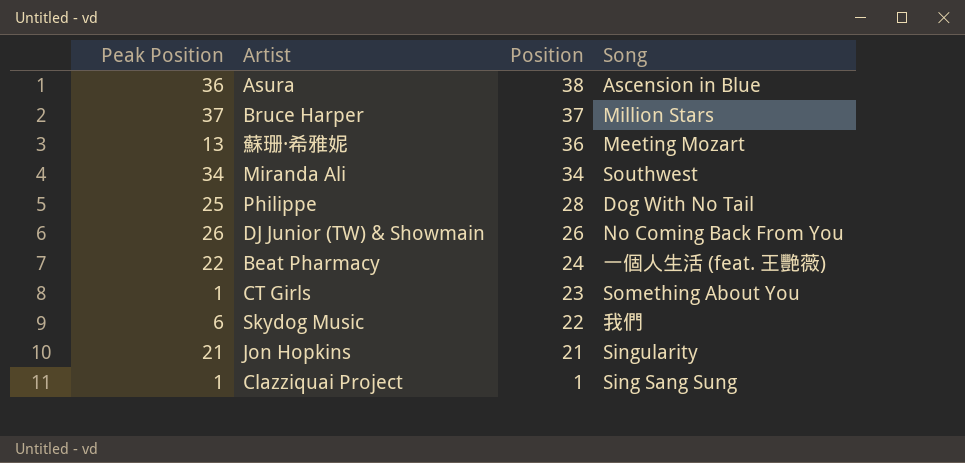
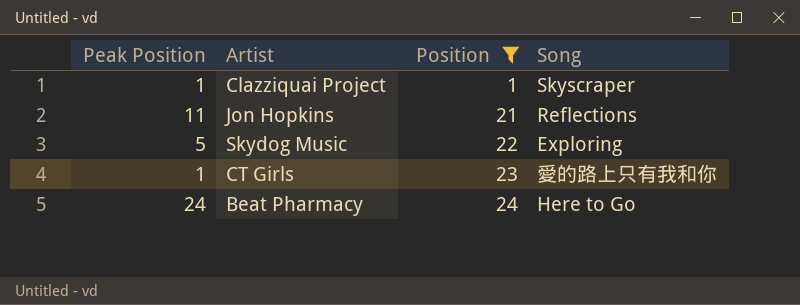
filter: none -> Position <= 24
row order: Position descending -> Position ascending
Clazziquai Project | Song: Sing Sang Sung -> Skyscraper
Jon Hopkins | Peak Position: 21 -> 11
Jon Hopkins | Song: Singularity -> Reflections
Skydog Music | Peak Position: 6 -> 5
Skydog Music | Song: 我們 -> Exploring
CT Girls | Song: Something About You -> 愛的路上只有我和你
Beat Pharmacy | Peak Position: 22 -> 24
Beat Pharmacy | Song: 一個人生活 (feat. 王艷薇) -> Here to Go

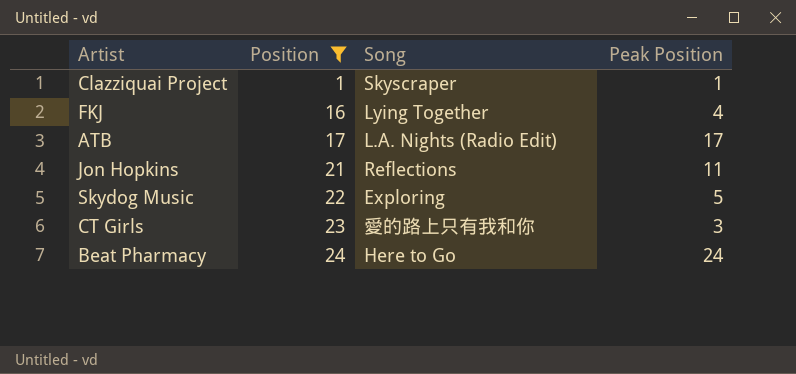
column Peak Position | position: 1 -> 4
row FKJ: none -> 16 | Lying Together | 4
row ATB: none -> 17 | L.A. Nights (Radio Edit) | 17
CT Girls | Peak Position: 1 -> 3

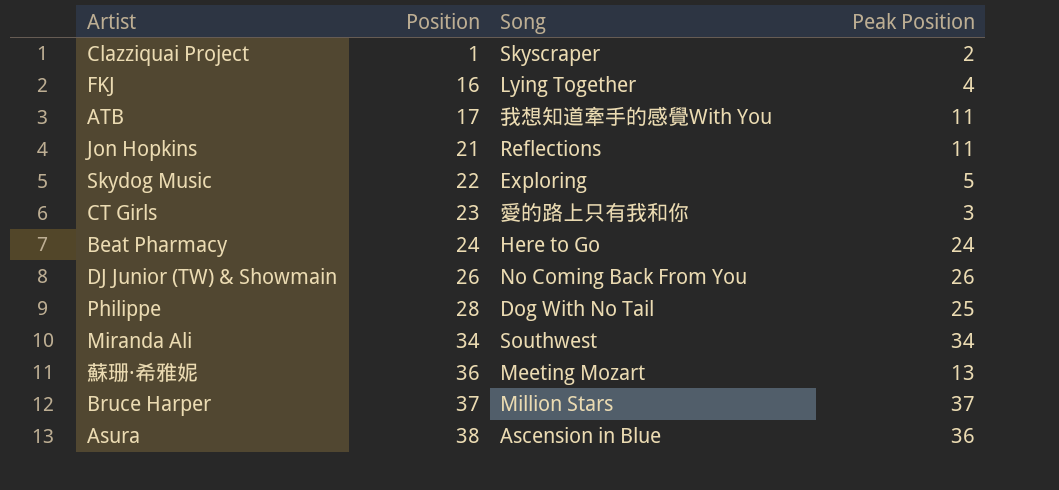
filter: Position <= 24 -> none
Clazziquai Project | Peak Position: 1 -> 2
ATB | Song: L.A. Nights (Radio Edit) -> 我想知道牽手的感覺With You
ATB | Peak Position: 17 -> 11

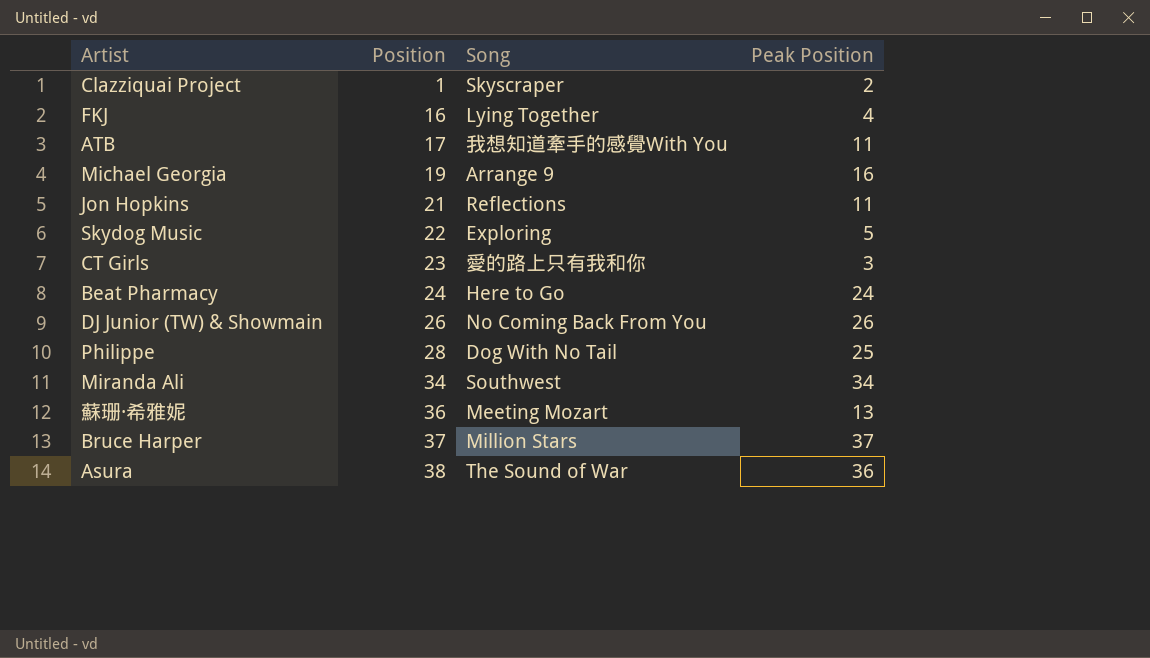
row Michael Georgia: none -> 19 | Arrange 9 | 16
Asura | Song: Ascension in Blue -> The Sound of War

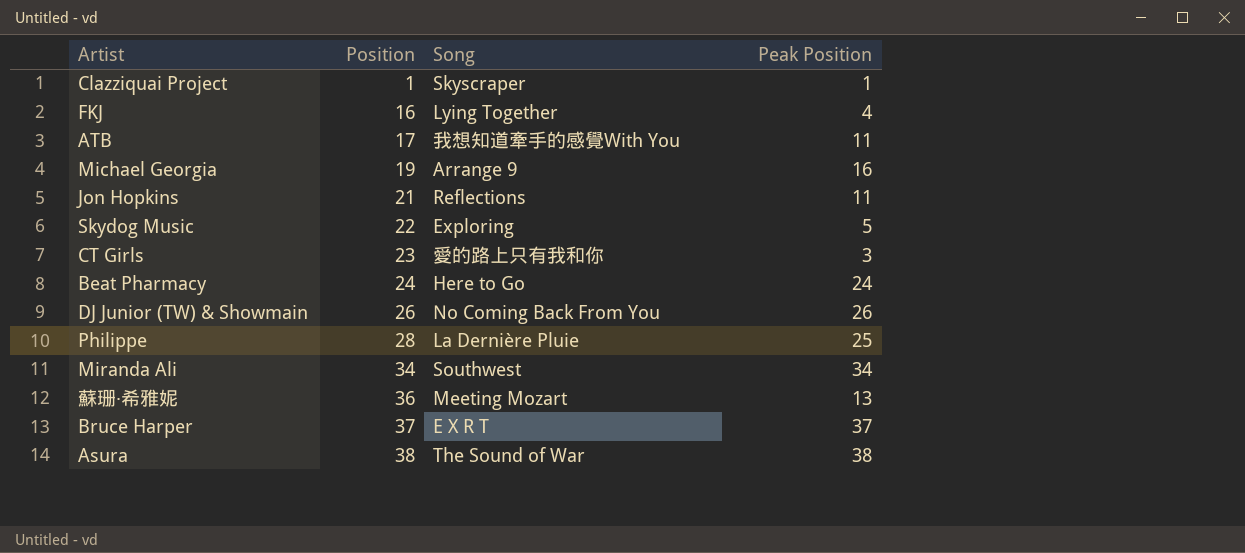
Clazziquai Project | Peak Position: 2 -> 1
Philippe | Song: Dog With No Tail -> La Dernière Pluie
Bruce Harper | Song: Million Stars -> E X R T
Asura | Peak Position: 36 -> 38

